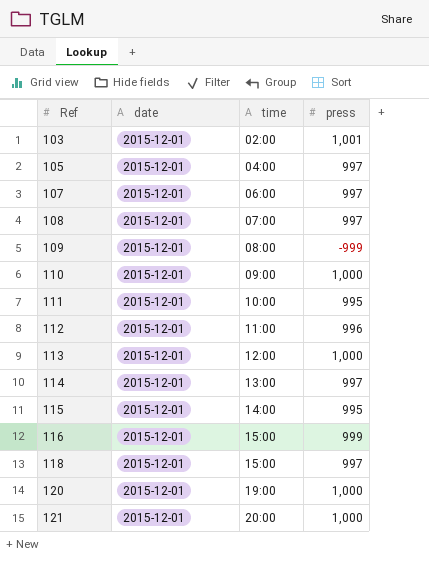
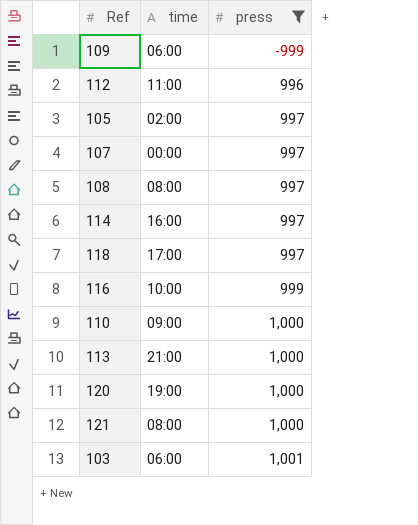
filter: none -> press != 995
row order: Ref ascending -> press ascending
column date | position: 2 -> none
109 | time: 08:00 -> 06:00
105 | time: 04:00 -> 02:00
107 | time: 06:00 -> 00:00
108 | time: 07:00 -> 08:00
114 | time: 13:00 -> 16:00
118 | time: 15:00 -> 17:00
116 | time: 15:00 -> 10:00
113 | time: 12:00 -> 21:00
121 | time: 20:00 -> 08:00
103 | time: 02:00 -> 06:00

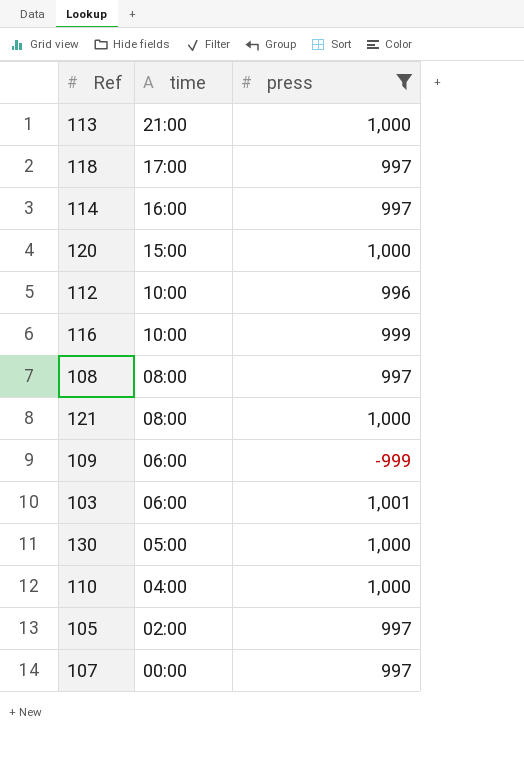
row order: press ascending -> time descending
120 | time: 19:00 -> 15:00
112 | time: 11:00 -> 10:00
row 130: none -> 05:00 | 1,000
110 | time: 09:00 -> 04:00

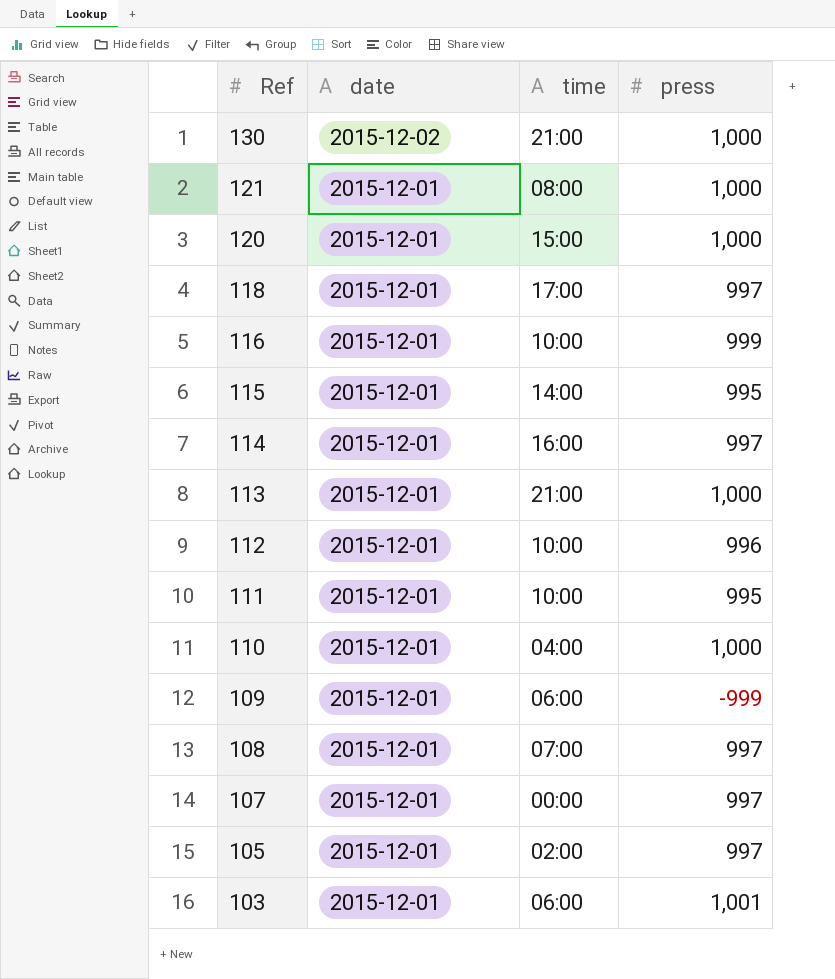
filter: press != 995 -> none
row order: time descending -> Ref descending
column date | position: none -> 2
130 | time: 05:00 -> 21:00
108 | time: 08:00 -> 07:00

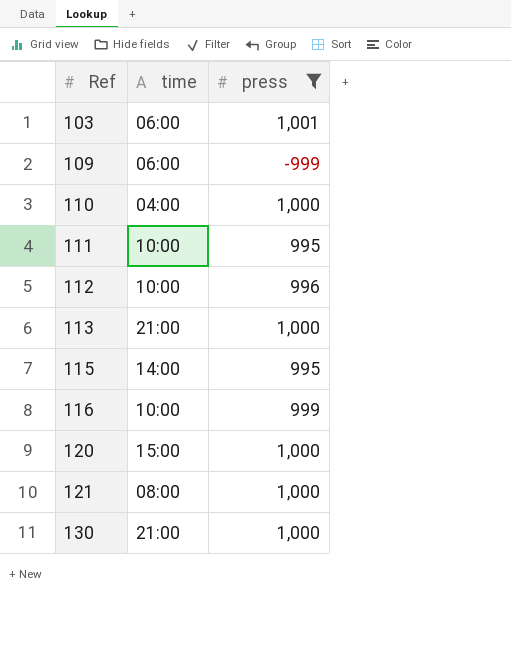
filter: none -> press != 997
row order: Ref descending -> Ref ascending
column date | position: 2 -> none

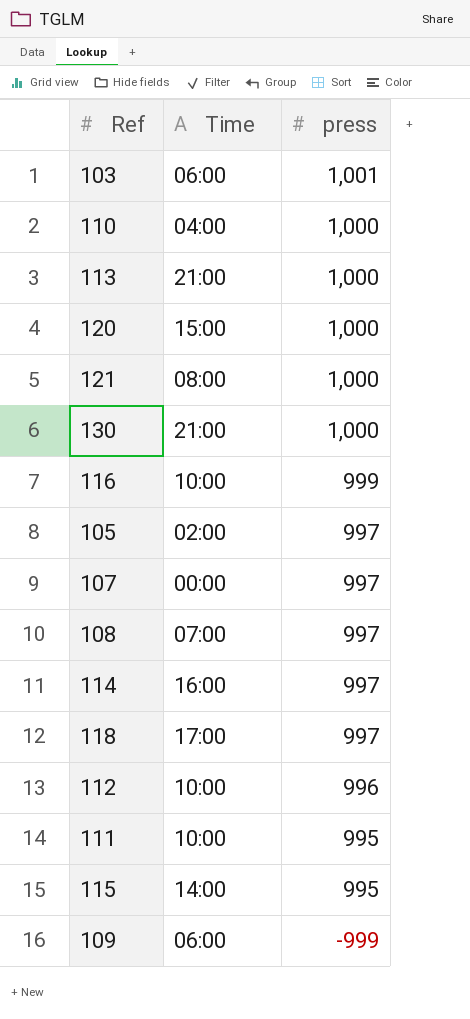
filter: press != 997 -> none
row order: Ref ascending -> press descending
column name: time -> Time

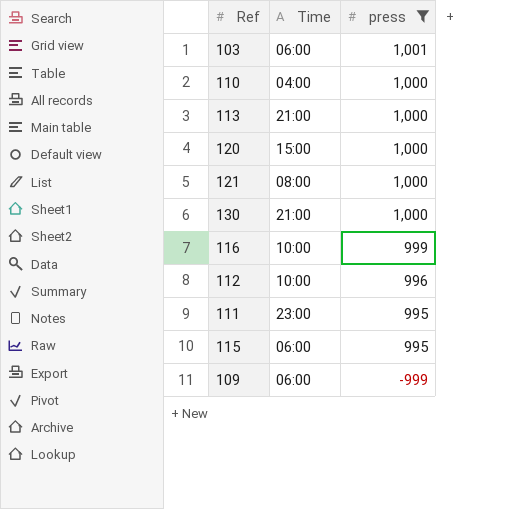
filter: none -> press != 997
111 | Time: 10:00 -> 23:00
115 | Time: 14:00 -> 06:00

